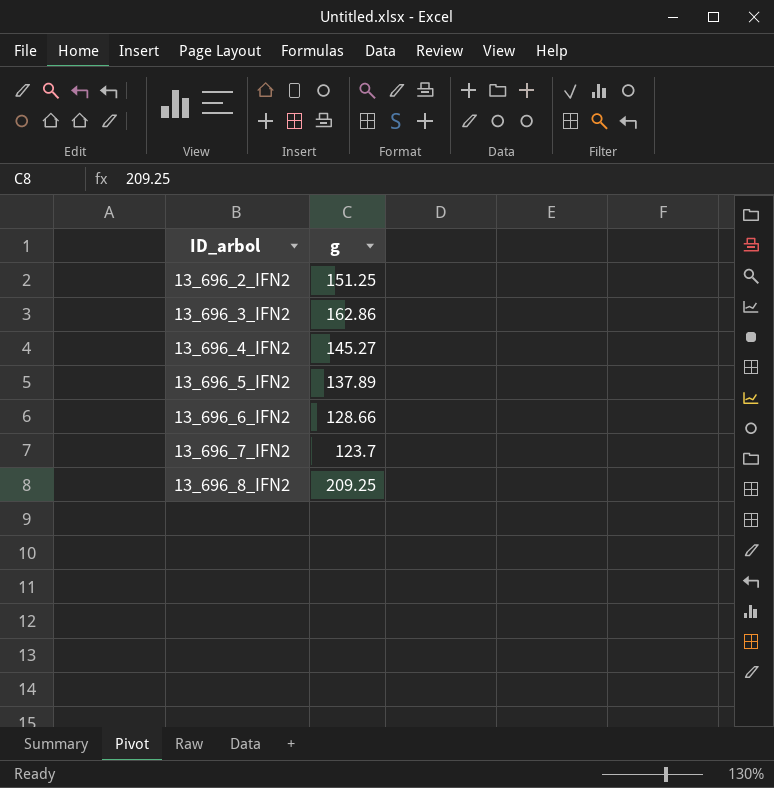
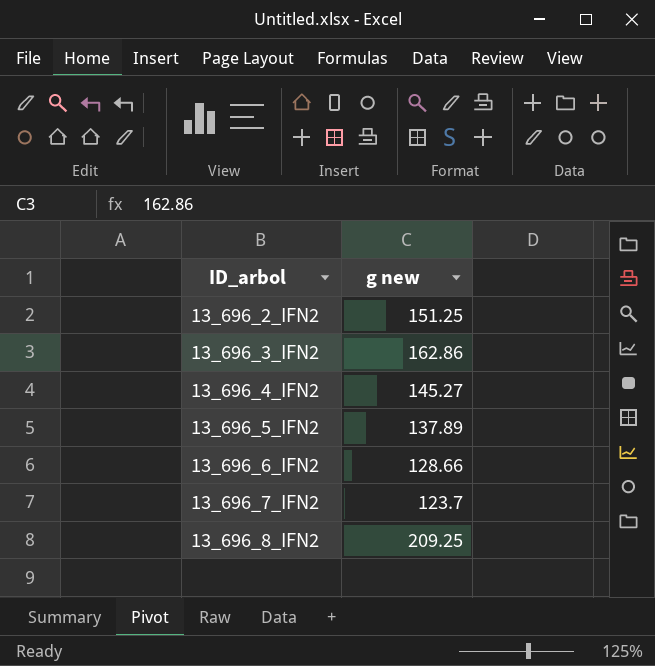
column name: g -> g new

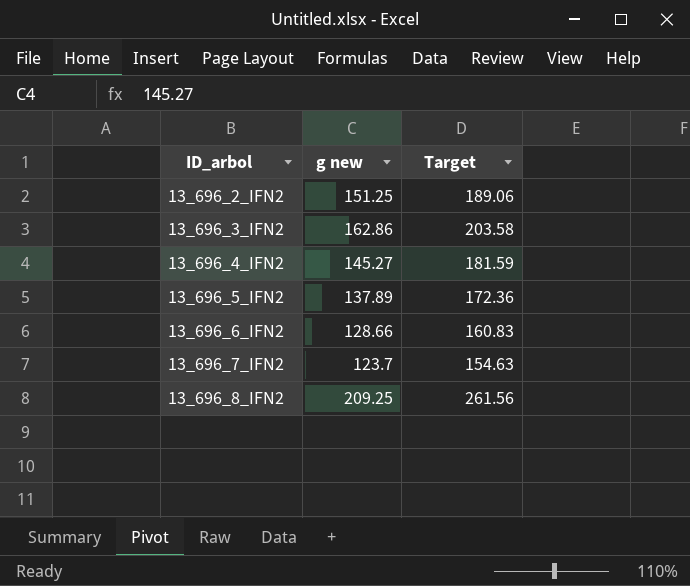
column Target | formula: none -> [g new] * 1.25

